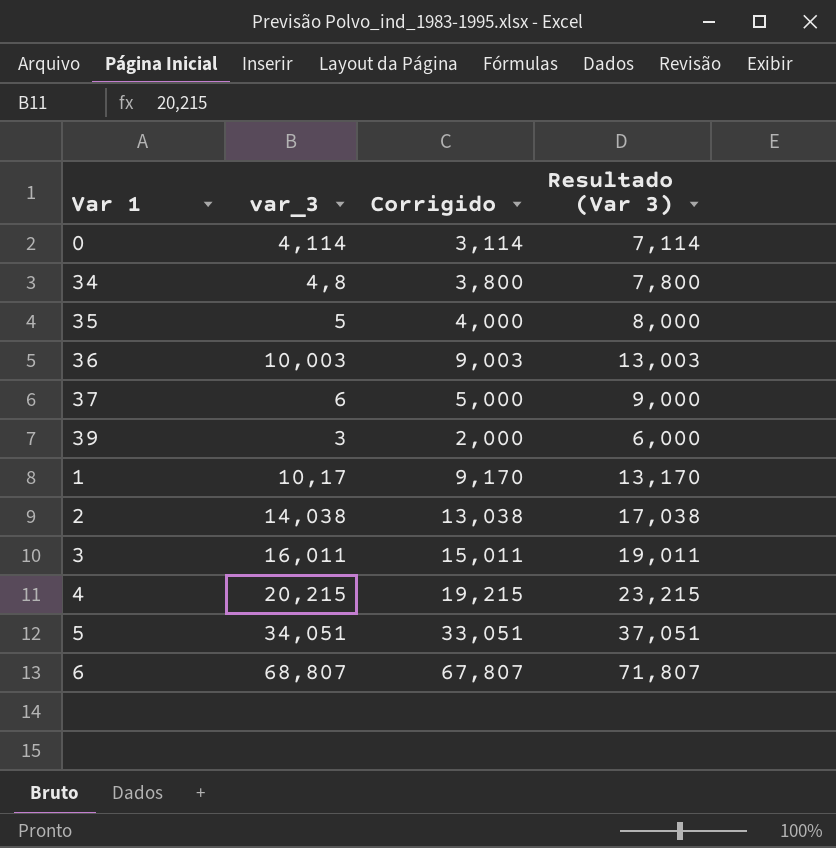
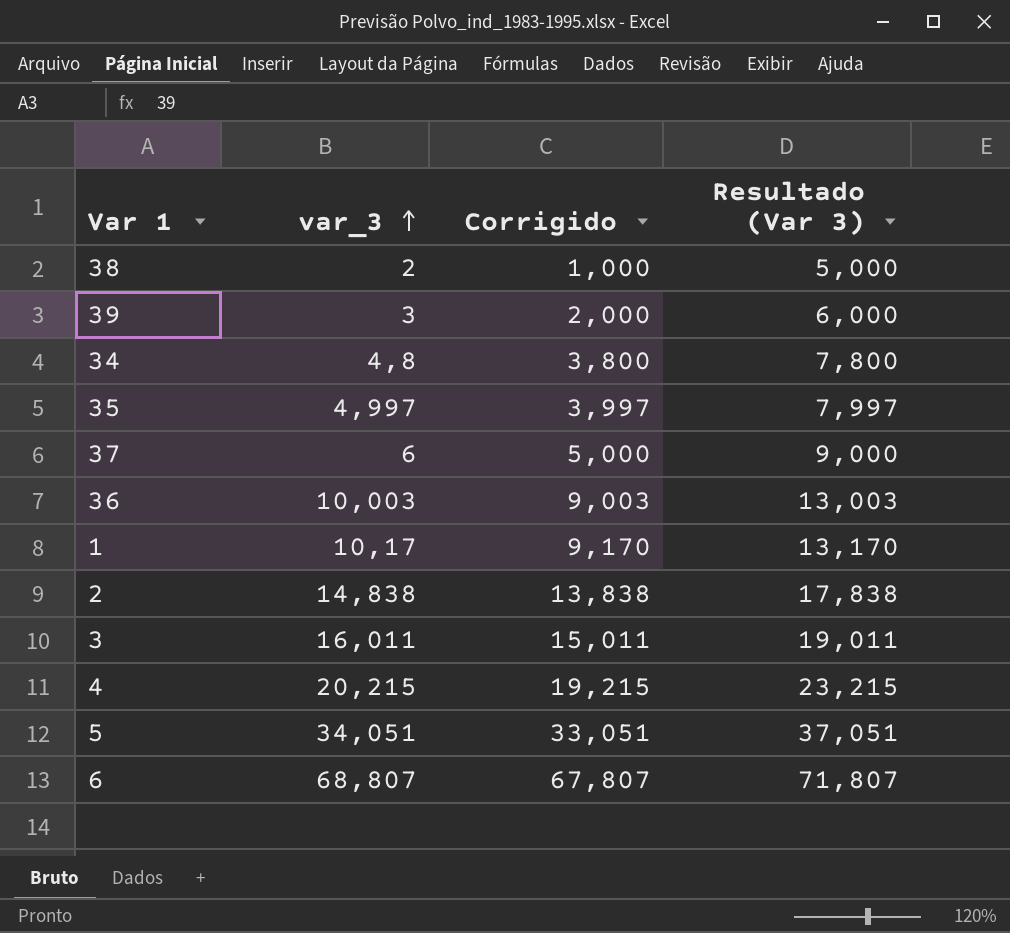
row order: none -> var_3 ascending
row 0: 4,114 | 3,114 | 7,114 -> none
row 38: none -> 2 | 1,000 | 5,000
35 | var_3: 5 -> 4,997
35 | Corrigido: 4,000 -> 3,997
35 | Resultado (Var 3): 8,000 -> 7,997
2 | var_3: 14,038 -> 14,838
2 | Corrigido: 13,038 -> 13,838
2 | Resultado (Var 3): 17,038 -> 17,838

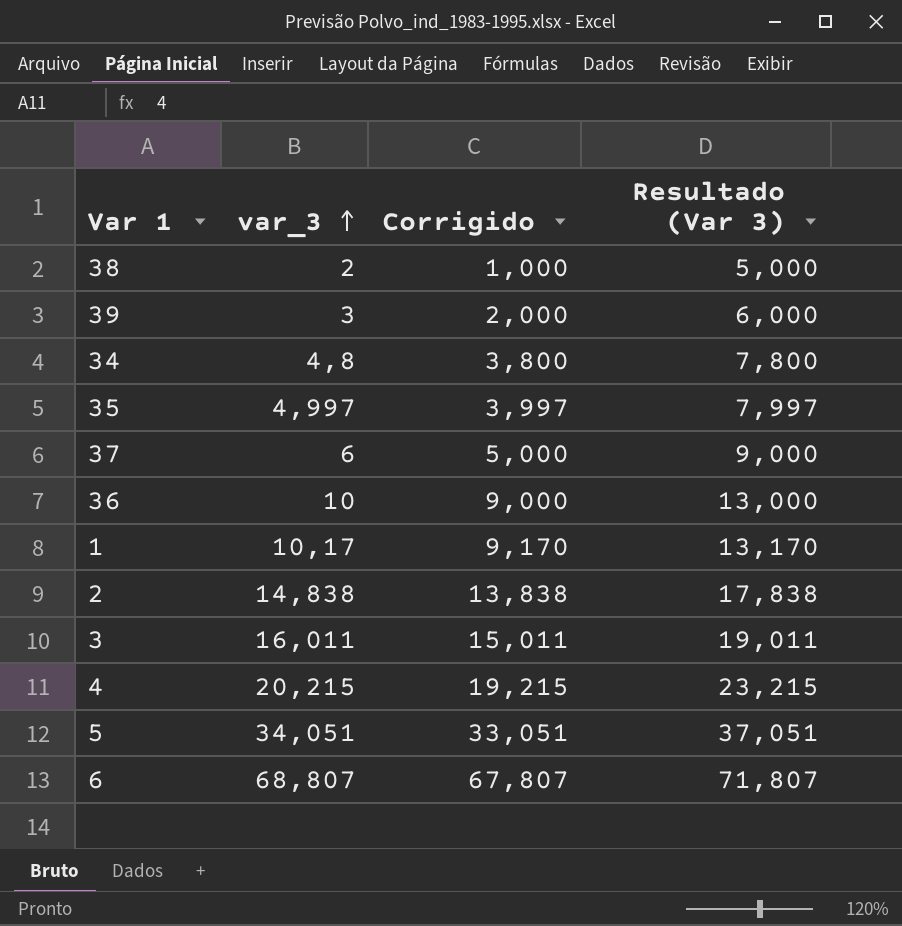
36 | var_3: 10,003 -> 10
36 | Corrigido: 9,003 -> 9,000
36 | Resultado (Var 3): 13,003 -> 13,000

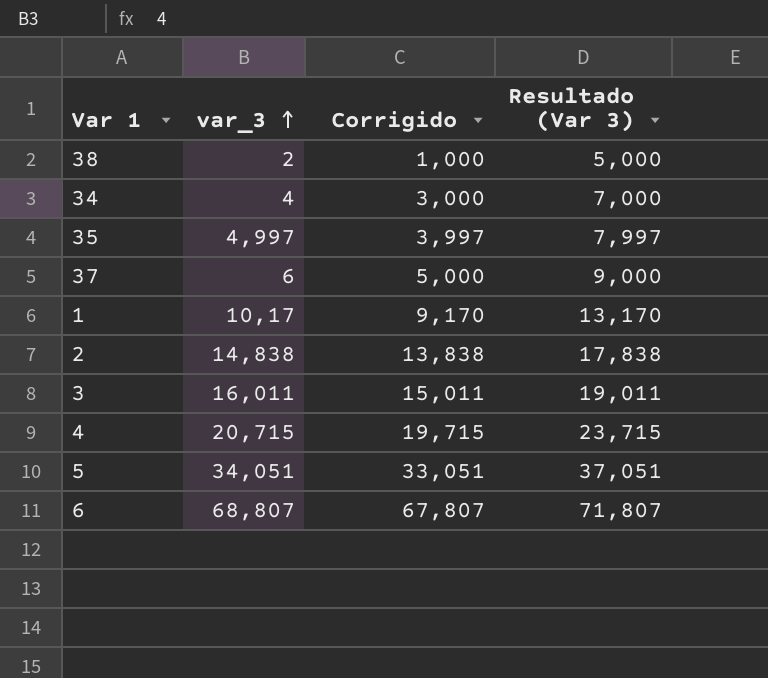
row 39: 3 | 2,000 | 6,000 -> none
row 36: 10 | 9,000 | 13,000 -> none
34 | var_3: 4,8 -> 4
34 | Corrigido: 3,800 -> 3,000
34 | Resultado (Var 3): 7,800 -> 7,000
4 | var_3: 20,215 -> 20,715
4 | Corrigido: 19,215 -> 19,715
4 | Resultado (Var 3): 23,215 -> 23,715

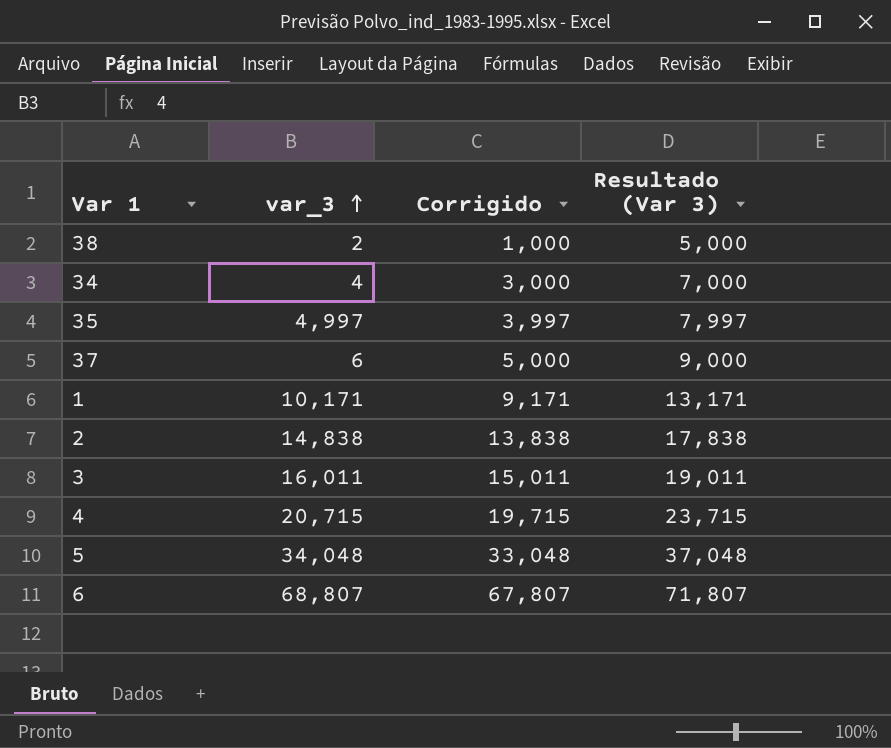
1 | var_3: 10,17 -> 10,171
1 | Corrigido: 9,170 -> 9,171
1 | Resultado (Var 3): 13,170 -> 13,171
5 | var_3: 34,051 -> 34,048
5 | Corrigido: 33,051 -> 33,048
5 | Resultado (Var 3): 37,051 -> 37,048

